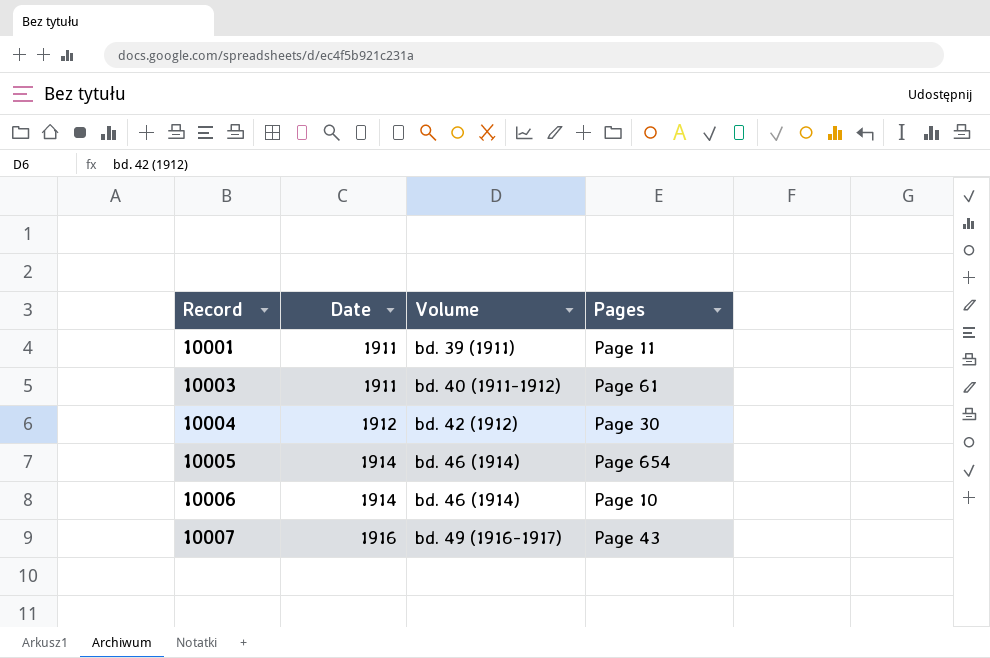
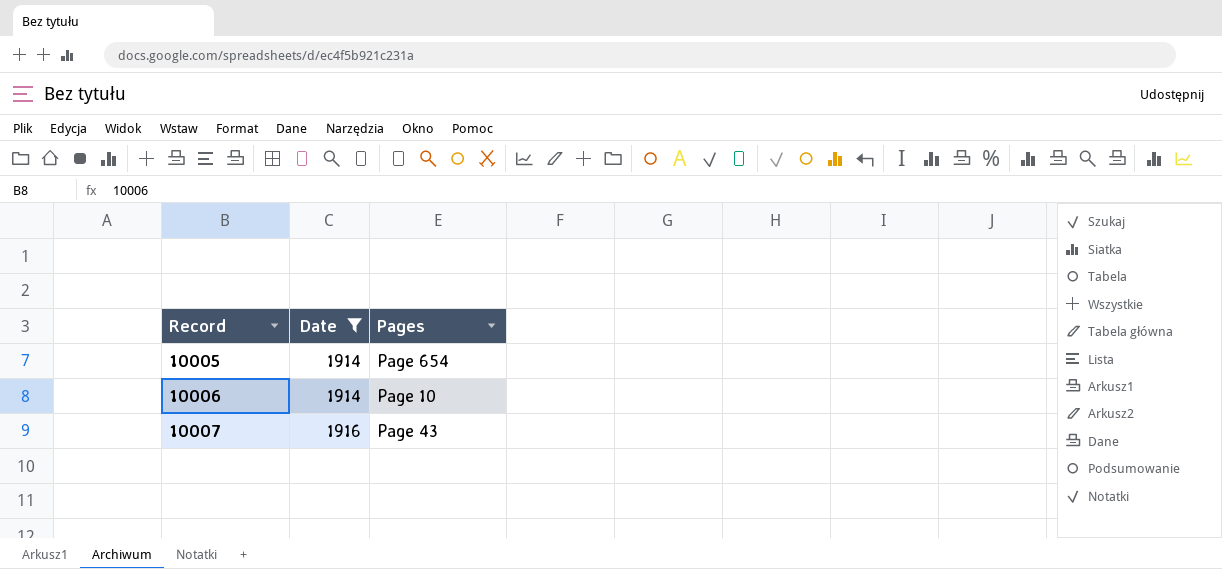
filter: none -> Date >= 1914
column Volume | position: 3 -> none

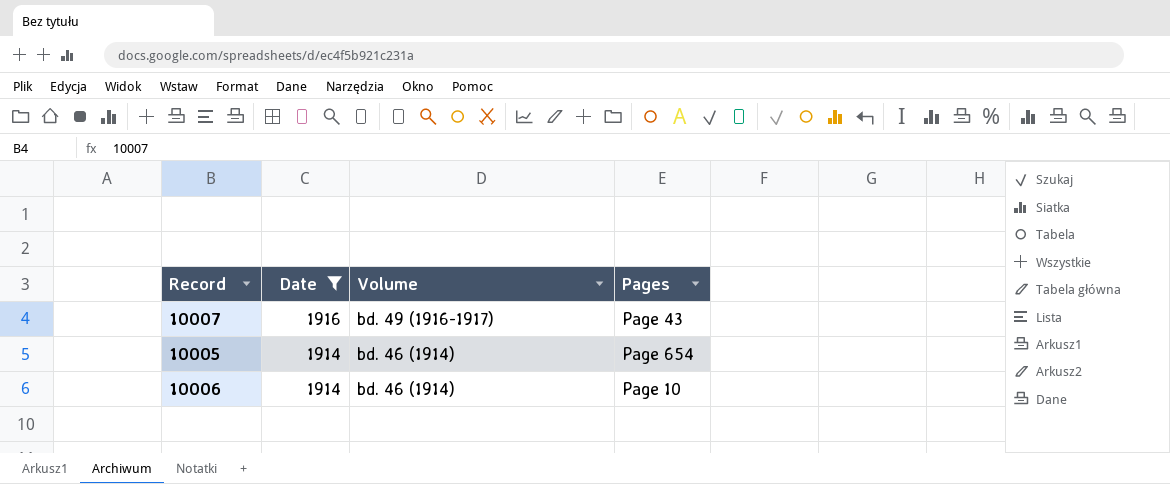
row order: Record ascending -> Date descending
column Volume | position: none -> 3

